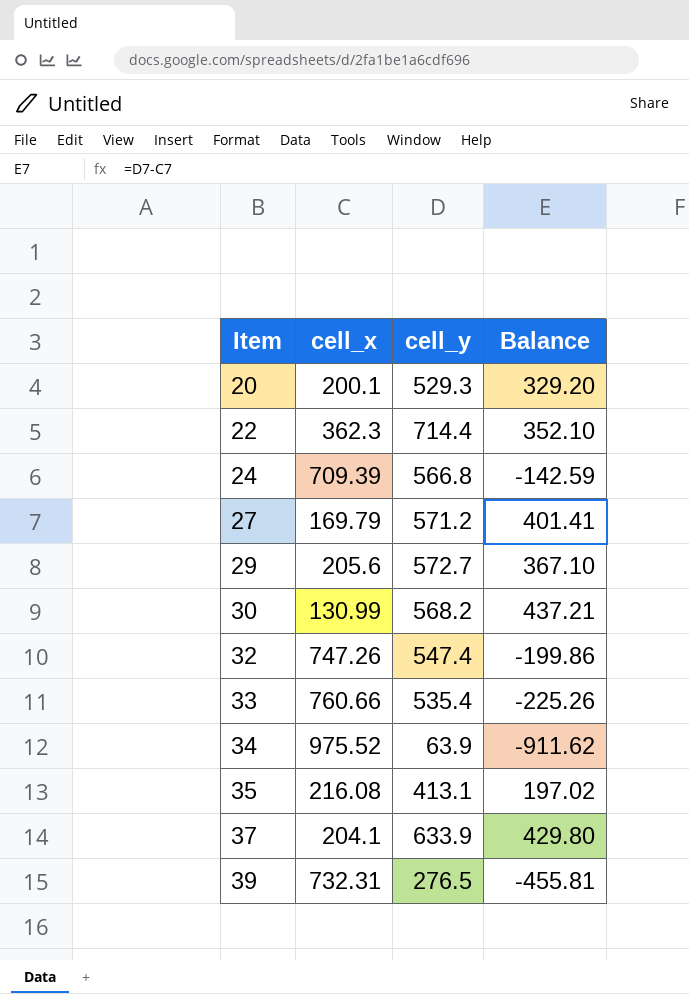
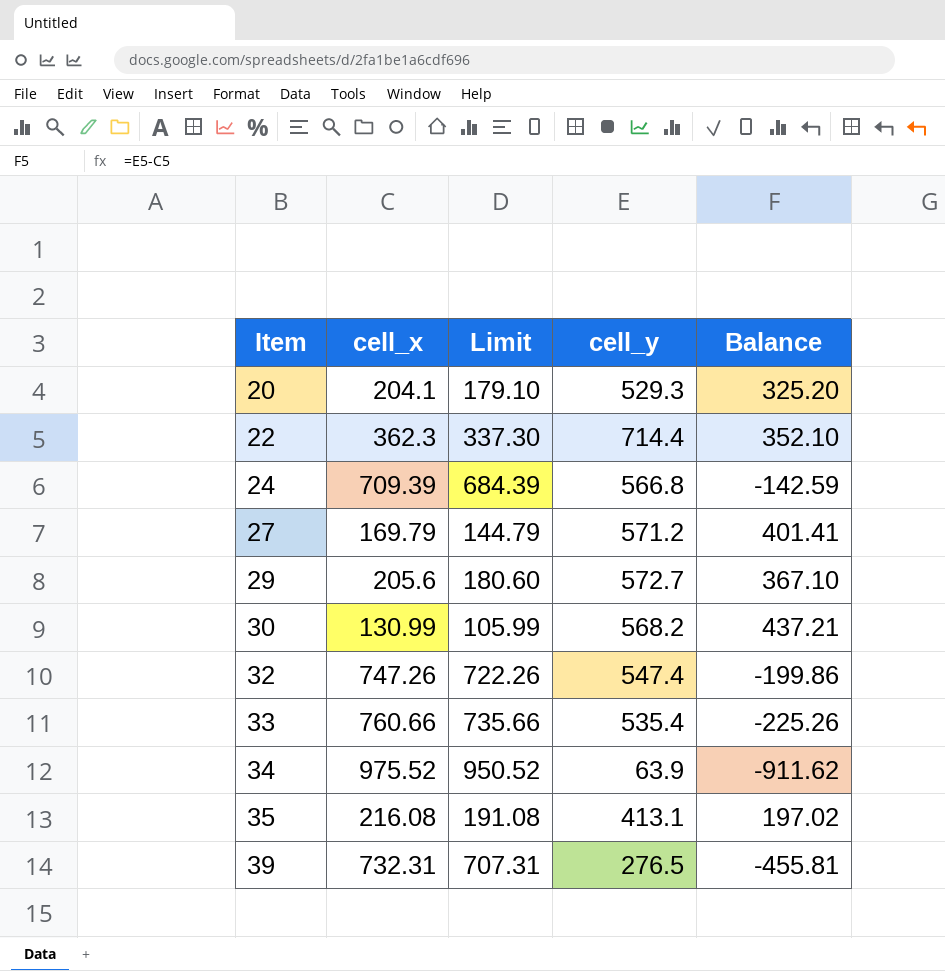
column Limit | formula: none -> [cell_x] - 25
row 37: 204.1 | 633.9 | 429.80 -> none
20 | cell_x: 200.1 -> 204.1
20 | Balance: 329.20 -> 325.20

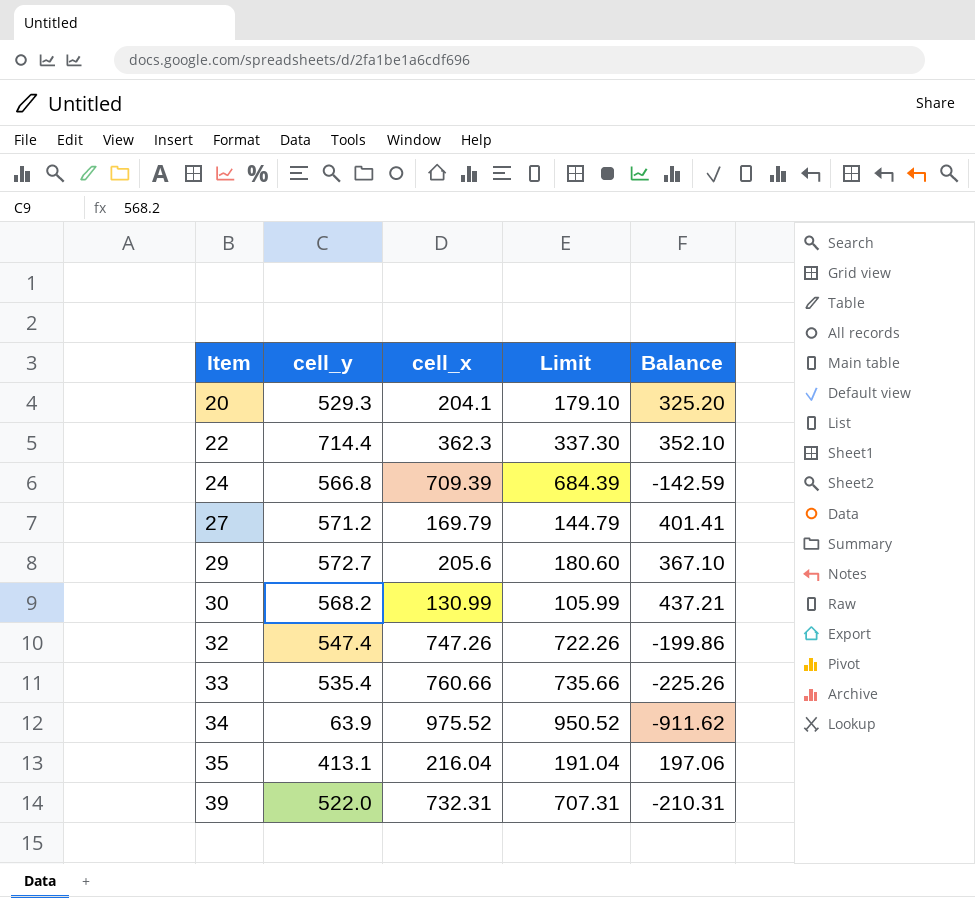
column cell_y | position: 4 -> 2
35 | cell_x: 216.08 -> 216.04
35 | Limit: 191.08 -> 191.04
35 | Balance: 197.02 -> 197.06
39 | cell_y: 276.5 -> 522.0
39 | Balance: -455.81 -> -210.31

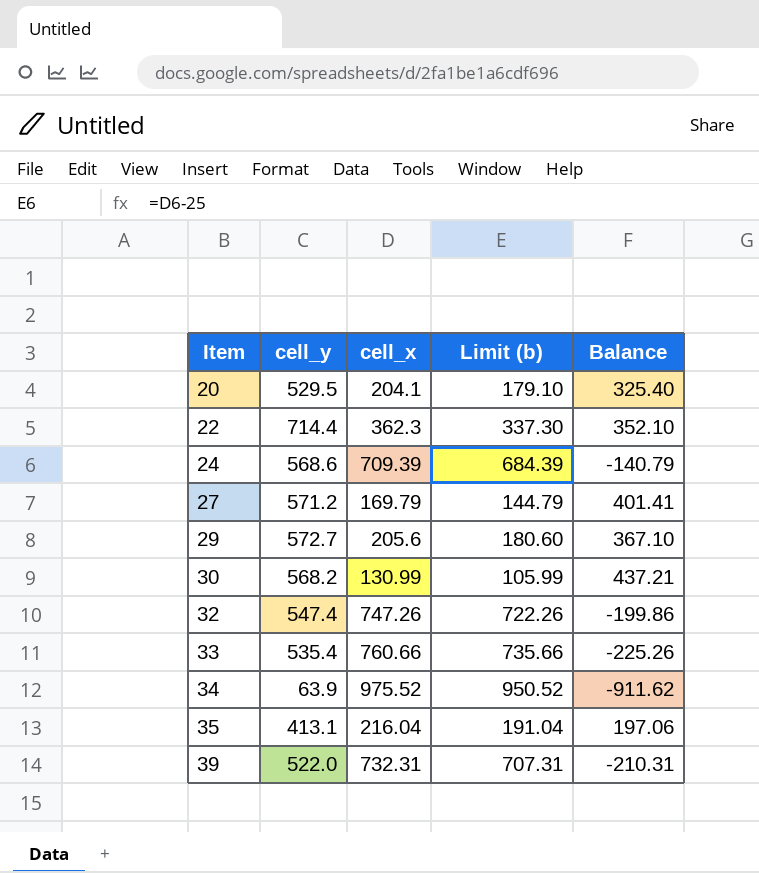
column name: Limit -> Limit (b)
20 | cell_y: 529.3 -> 529.5
20 | Balance: 325.20 -> 325.40
24 | cell_y: 566.8 -> 568.6
24 | Balance: -142.59 -> -140.79

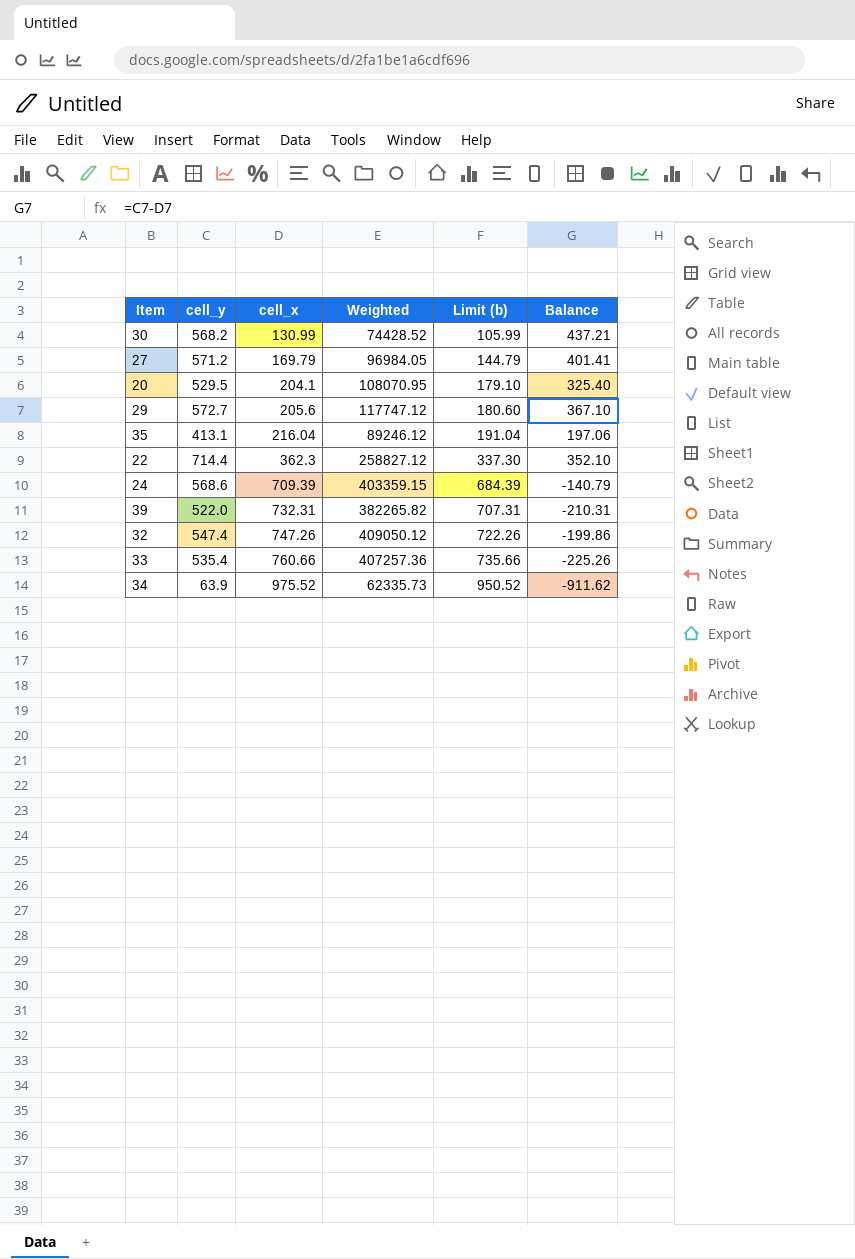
row order: Item ascending -> cell_x ascending
column Weighted | formula: none -> [cell_y] * [cell_x]

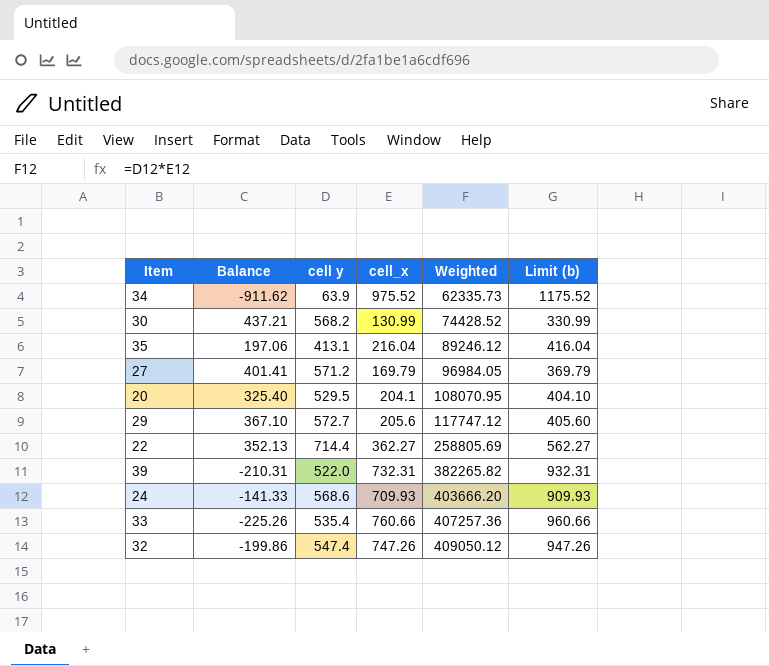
row order: cell_x ascending -> Weighted ascending
column Balance | position: 6 -> 2
column name: cell_y -> cell y
column Limit (b) | formula: [cell_x] - 25 -> [cell_x] + 200
22 | Balance: 352.10 -> 352.13
22 | cell_x: 362.3 -> 362.27
22 | Weighted: 258827.12 -> 258805.69
24 | Balance: -140.79 -> -141.33
24 | cell_x: 709.39 -> 709.93
24 | Weighted: 403359.15 -> 403666.20

